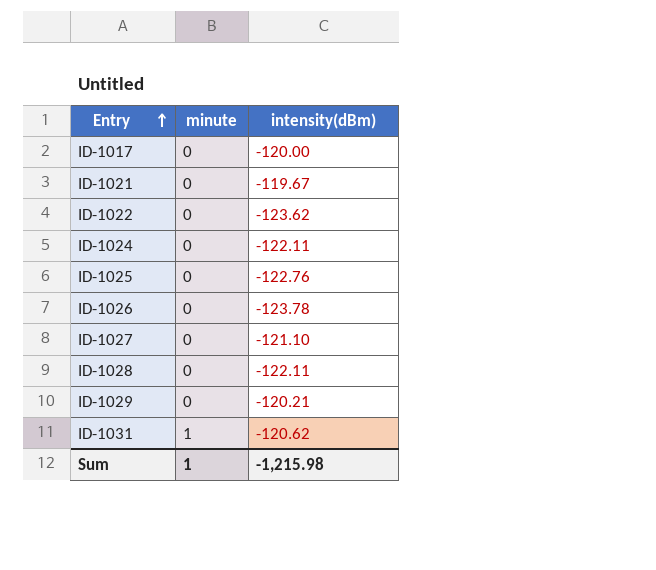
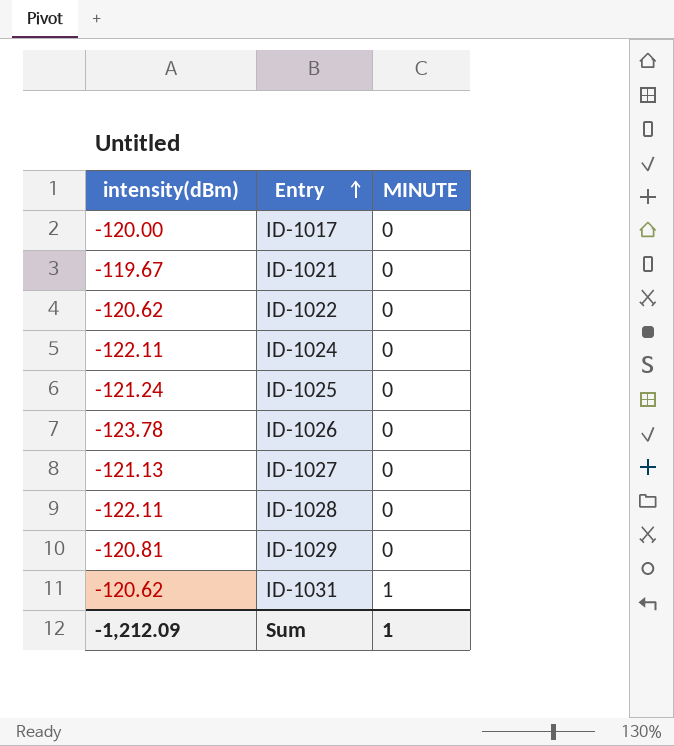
column intensity(dBm) | position: 3 -> 1
column name: minute -> MINUTE
ID-1022 | intensity(dBm): -123.62 -> -120.62
ID-1025 | intensity(dBm): -122.76 -> -121.24
ID-1027 | intensity(dBm): -121.10 -> -121.13
ID-1029 | intensity(dBm): -120.21 -> -120.81
Sum | intensity(dBm): -1,215.98 -> -1,212.09

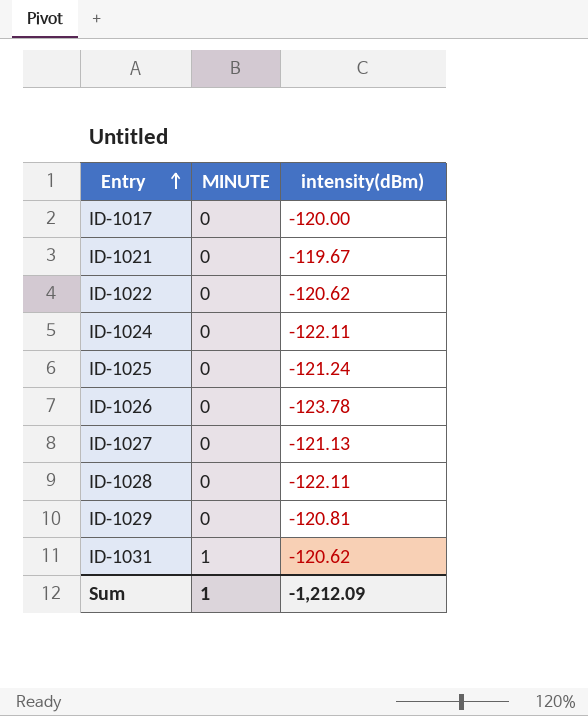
column intensity(dBm) | position: 1 -> 3

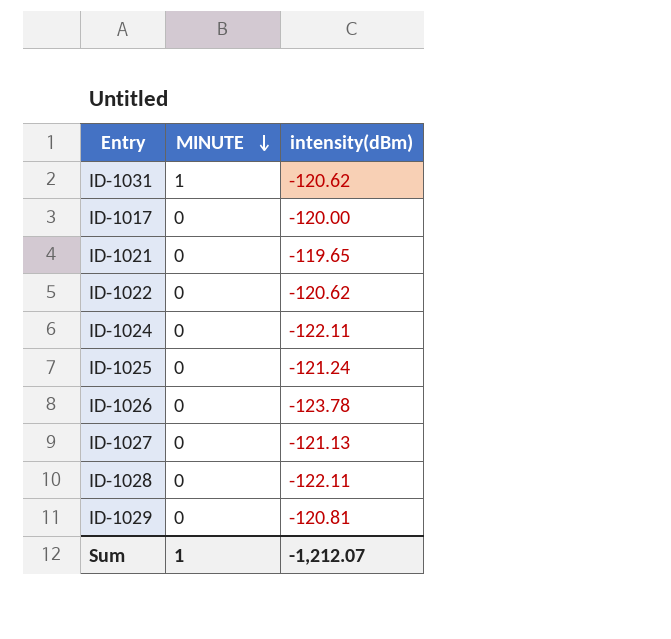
row order: Entry ascending -> MINUTE descending
ID-1021 | intensity(dBm): -119.67 -> -119.65
Sum | intensity(dBm): -1,212.09 -> -1,212.07

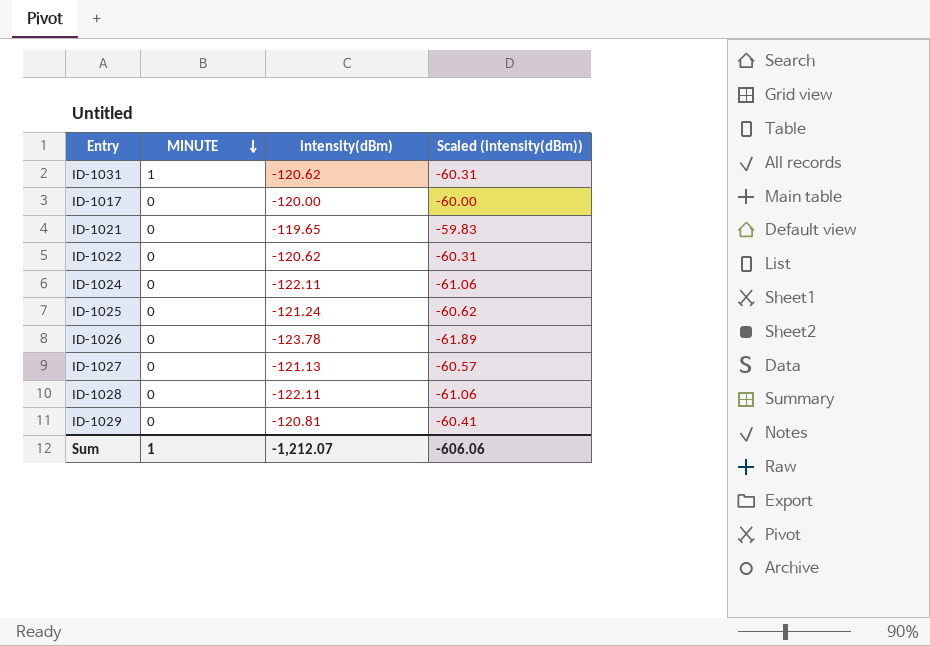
column Scaled (intensity(dBm)) | formula: none -> [intensity(dBm)] * 0.5

